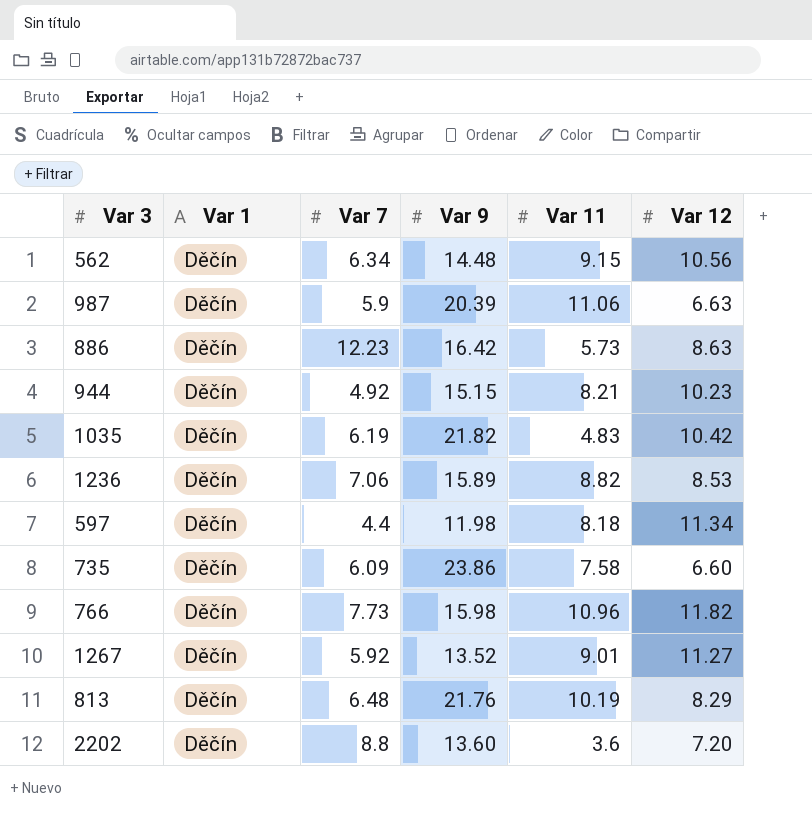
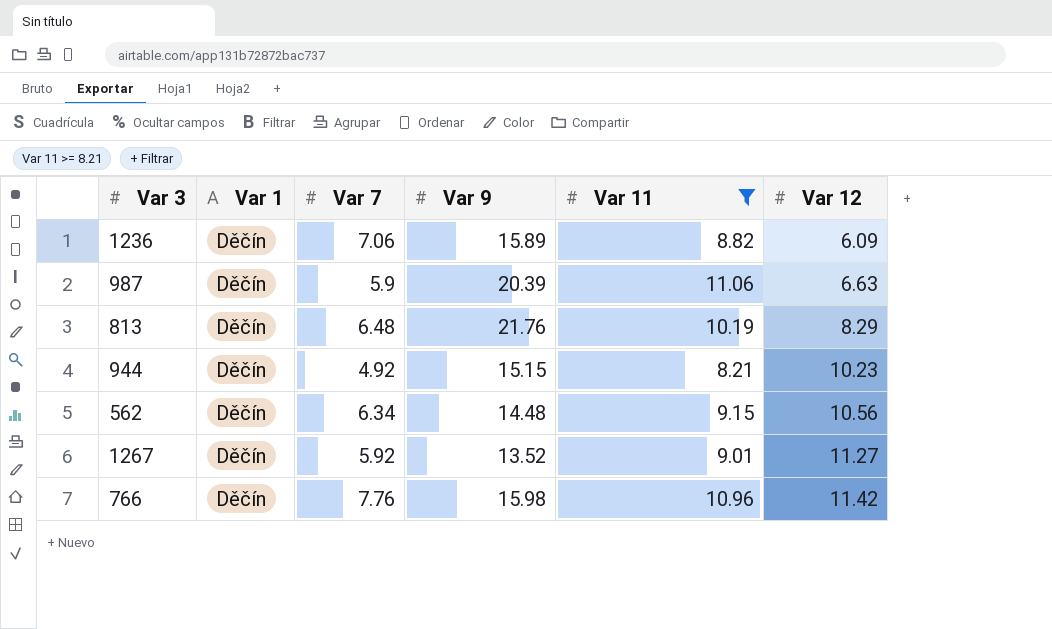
filter: none -> Var 11 >= 8.21
row order: none -> Var 12 ascending
1236 | Var 12: 8.53 -> 6.09
766 | Var 7: 7.73 -> 7.76
766 | Var 12: 11.82 -> 11.42

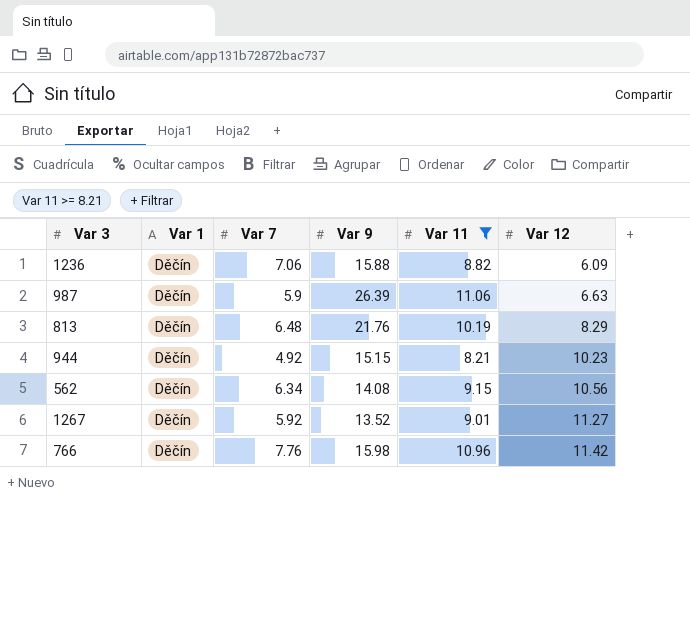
1236 | Var 9: 15.89 -> 15.88
987 | Var 9: 20.39 -> 26.39
562 | Var 9: 14.48 -> 14.08

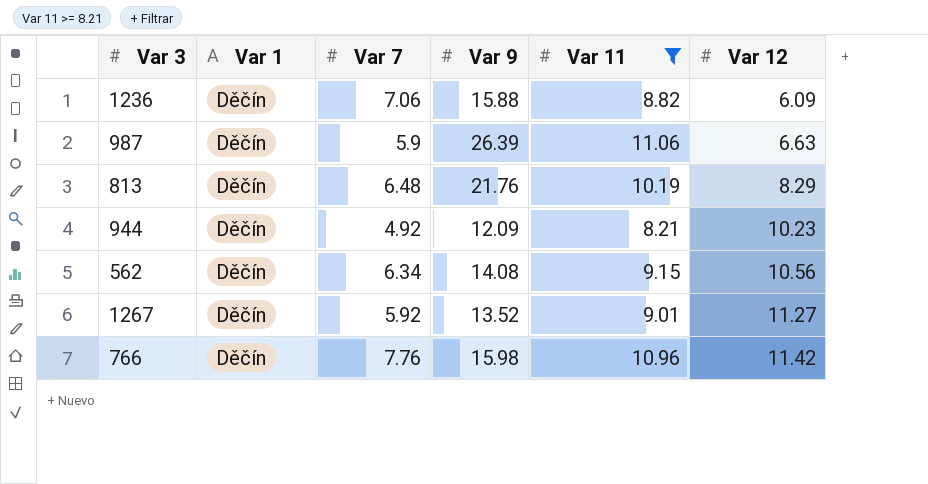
944 | Var 9: 15.15 -> 12.09

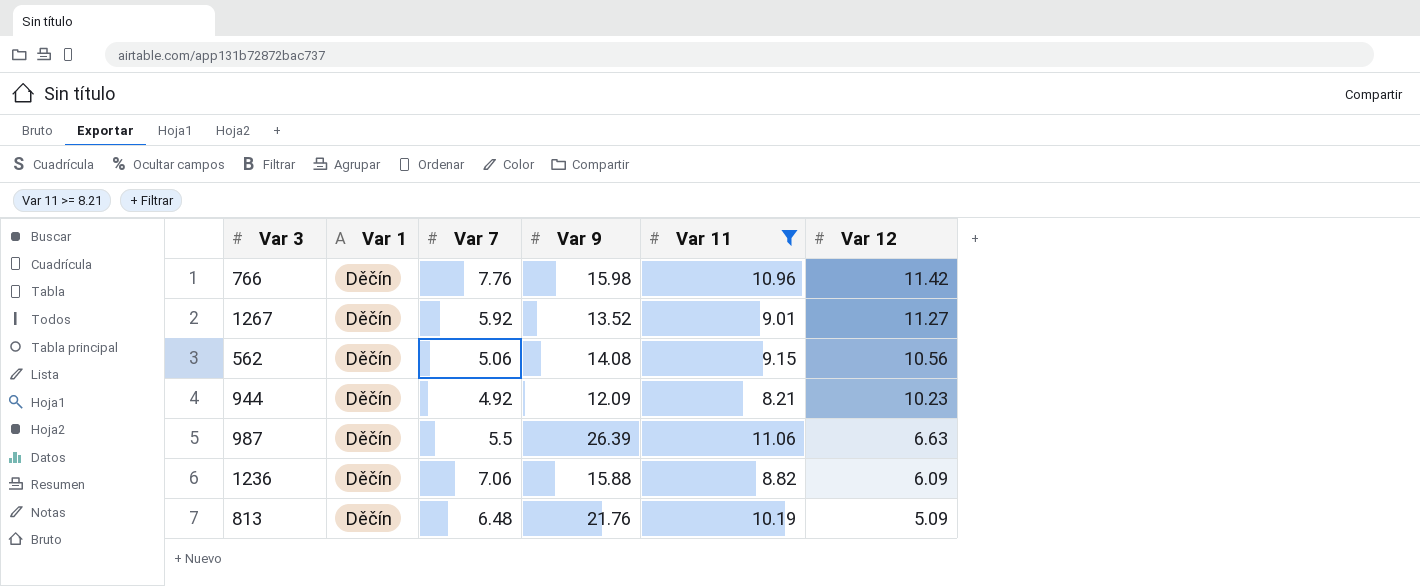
row order: Var 12 ascending -> Var 12 descending
562 | Var 7: 6.34 -> 5.06
987 | Var 7: 5.9 -> 5.5
813 | Var 12: 8.29 -> 5.09

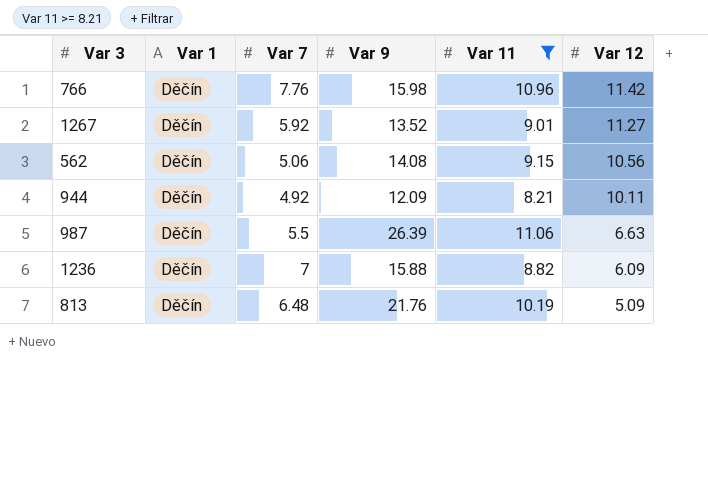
944 | Var 12: 10.23 -> 10.11
1236 | Var 7: 7.06 -> 7

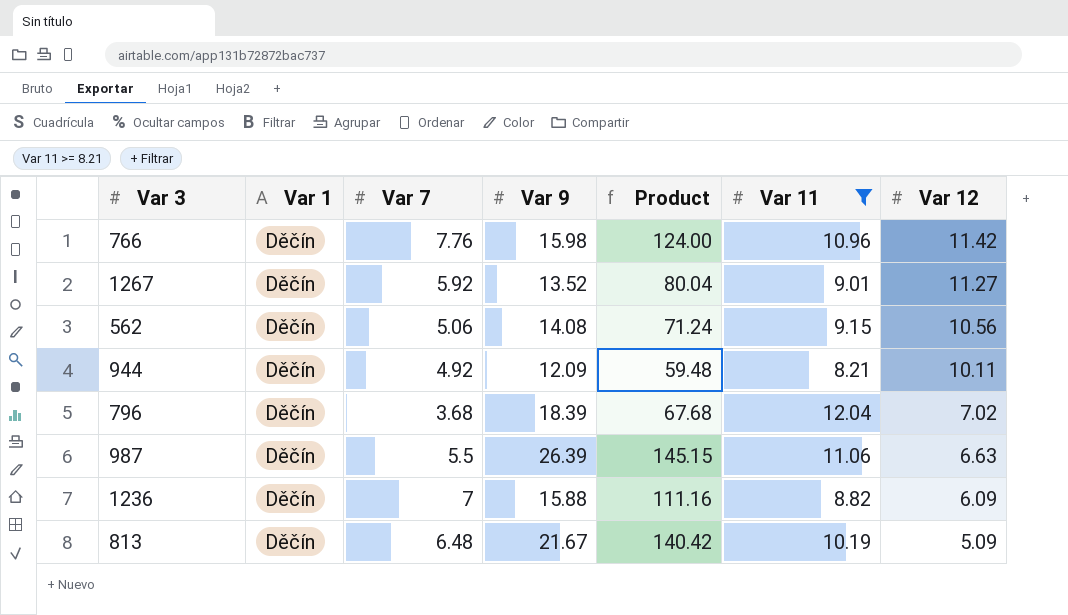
column Product | formula: none -> [Var 7] * [Var 9]
row 796: none -> Děčín | 3.68 | 18.39 | 67.68 | 12.04 | 7.02
813 | Var 9: 21.76 -> 21.67

